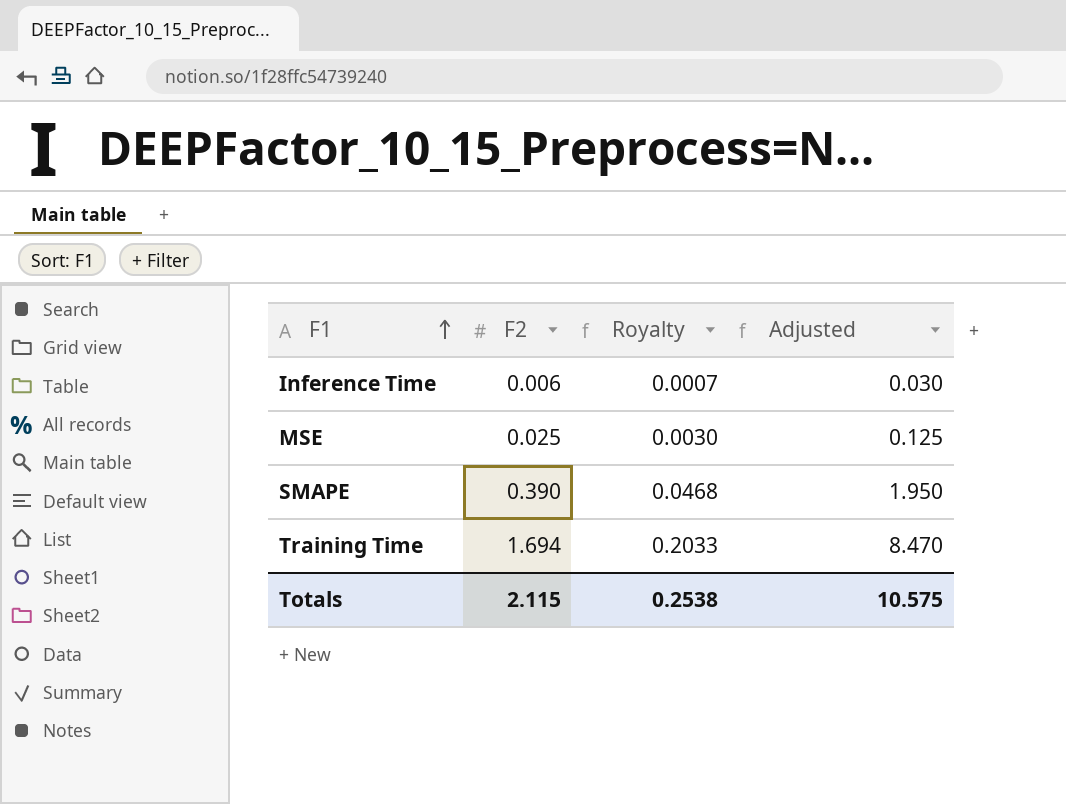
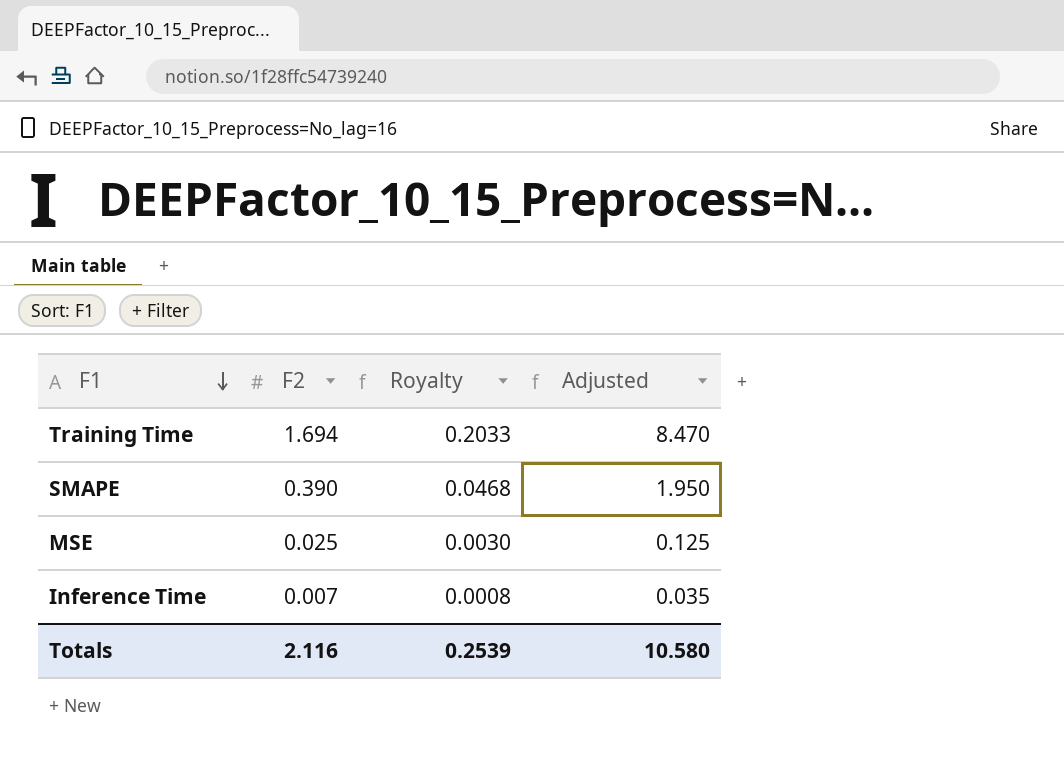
row order: F1 ascending -> F1 descending
Inference Time | F2: 0.006 -> 0.007
Inference Time | Royalty: 0.0007 -> 0.0008
Inference Time | Adjusted: 0.030 -> 0.035
Totals | F2: 2.115 -> 2.116
Totals | Royalty: 0.2538 -> 0.2539
Totals | Adjusted: 10.575 -> 10.580

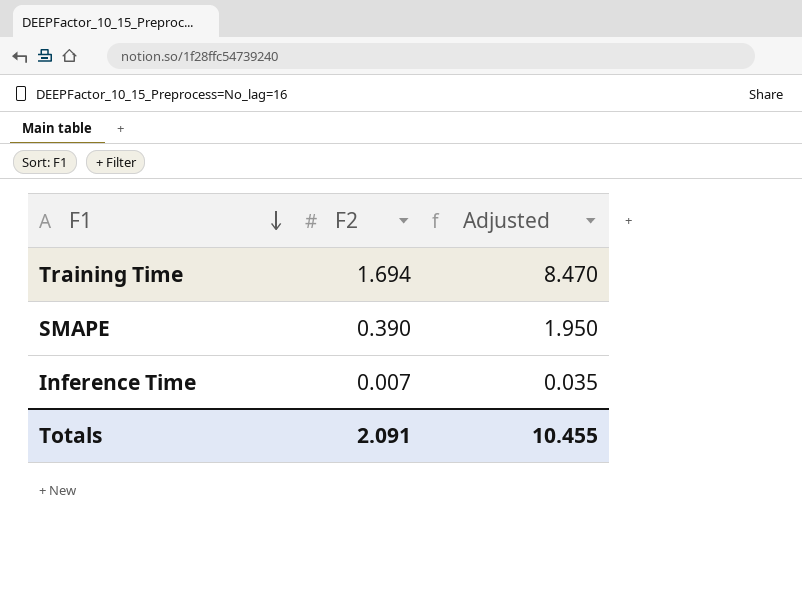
column Royalty | formula: [F2] * 0.12 -> none
row MSE: 0.025 | 0.0030 | 0.125 -> none
Totals | F2: 2.116 -> 2.091
Totals | Adjusted: 10.580 -> 10.455

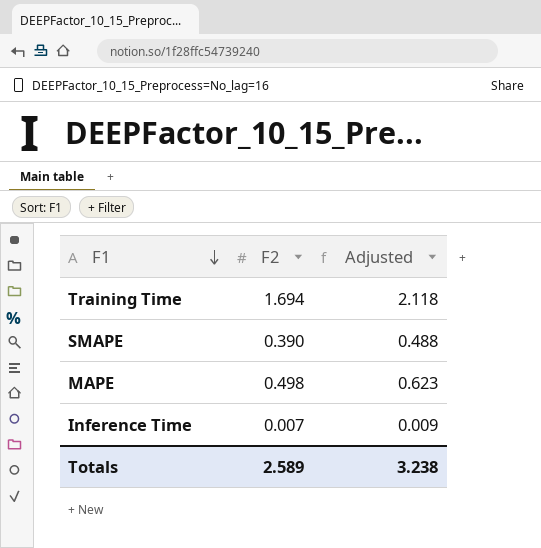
column Adjusted | formula: [F2] * 5 -> [F2] * 1.25
row MAPE: none -> 0.498 | 0.623
Totals | F2: 2.091 -> 2.589
Totals | Adjusted: 10.455 -> 3.238

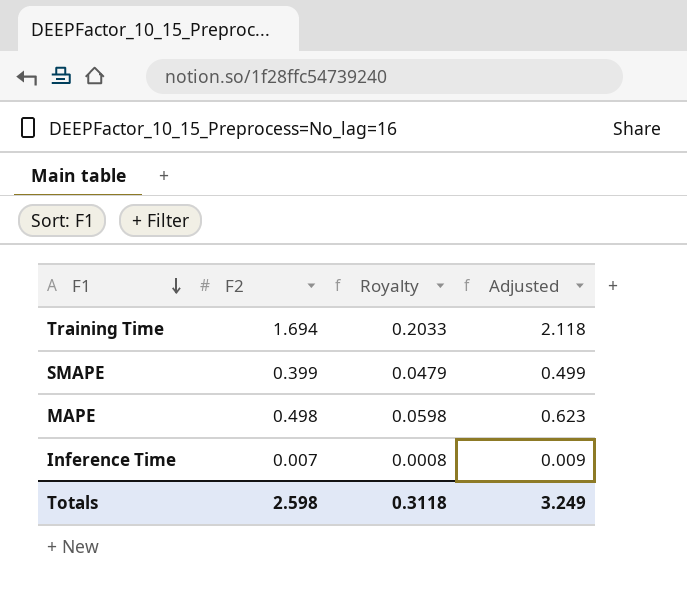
column Royalty | formula: none -> [F2] * 0.12
SMAPE | F2: 0.390 -> 0.399
SMAPE | Adjusted: 0.488 -> 0.499
Totals | F2: 2.589 -> 2.598
Totals | Adjusted: 3.238 -> 3.249

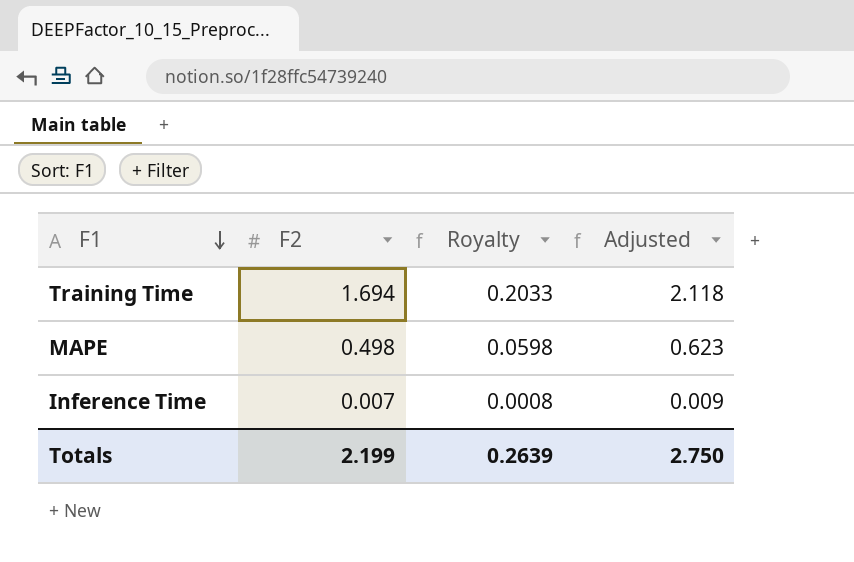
row SMAPE: 0.399 | 0.0479 | 0.499 -> none
Totals | F2: 2.598 -> 2.199
Totals | Royalty: 0.3118 -> 0.2639
Totals | Adjusted: 3.249 -> 2.750

